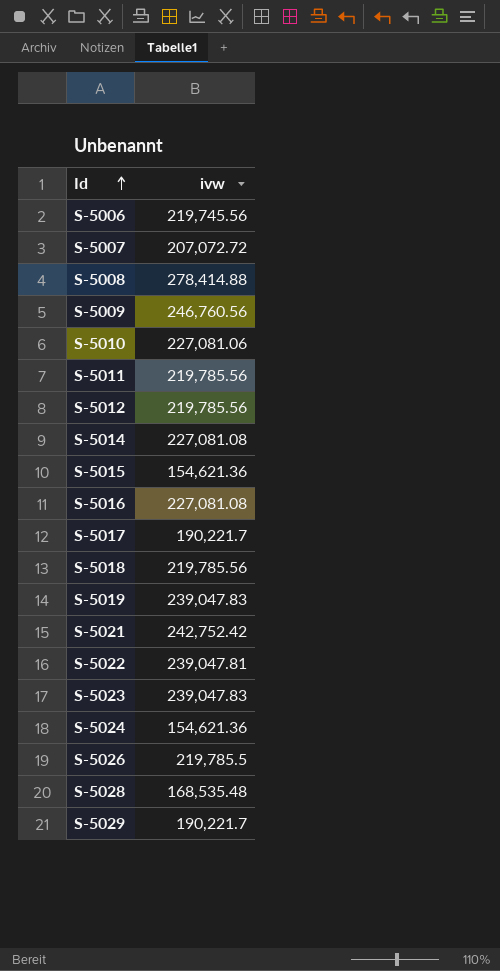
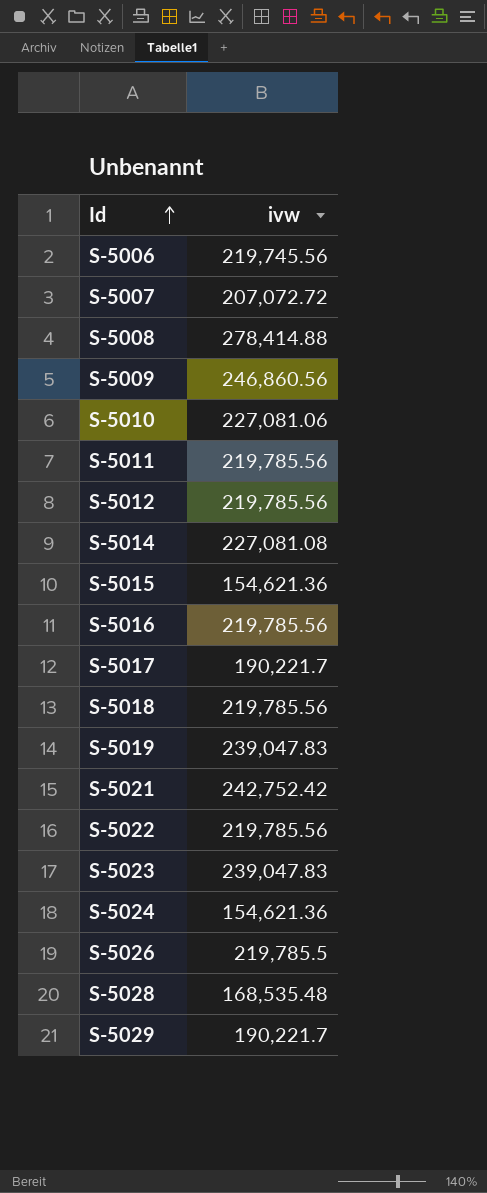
S-5009 | ivw: 246,760.56 -> 246,860.56
S-5016 | ivw: 227,081.08 -> 219,785.56
S-5022 | ivw: 239,047.81 -> 219,785.56

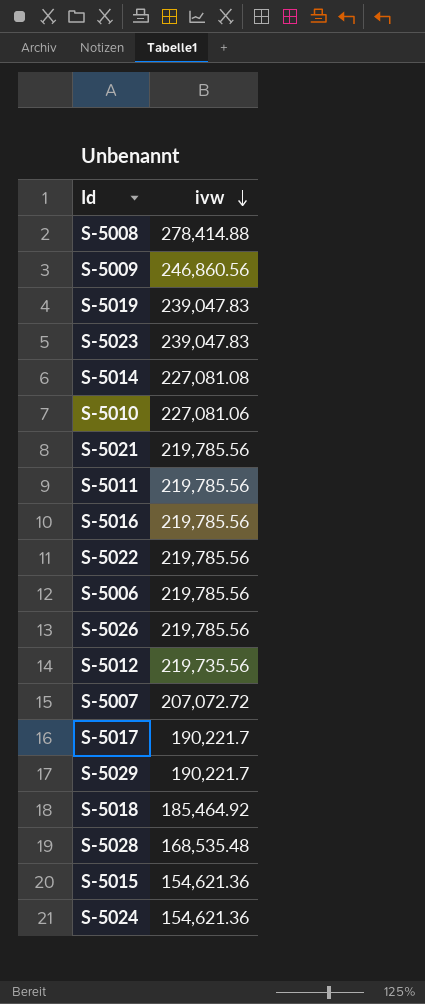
row order: Id ascending -> ivw descending
S-5021 | ivw: 242,752.42 -> 219,785.56
S-5006 | ivw: 219,745.56 -> 219,785.56
S-5026 | ivw: 219,785.5 -> 219,785.56
S-5012 | ivw: 219,785.56 -> 219,735.56
S-5018 | ivw: 219,785.56 -> 185,464.92

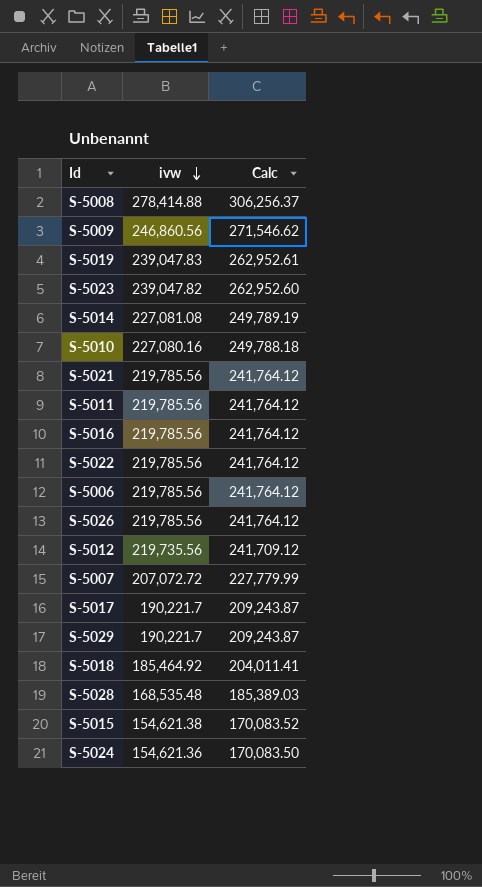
column Calc | formula: none -> [ivw] * 1.1
S-5023 | ivw: 239,047.83 -> 239,047.82
S-5010 | ivw: 227,081.06 -> 227,080.16
S-5015 | ivw: 154,621.36 -> 154,621.38

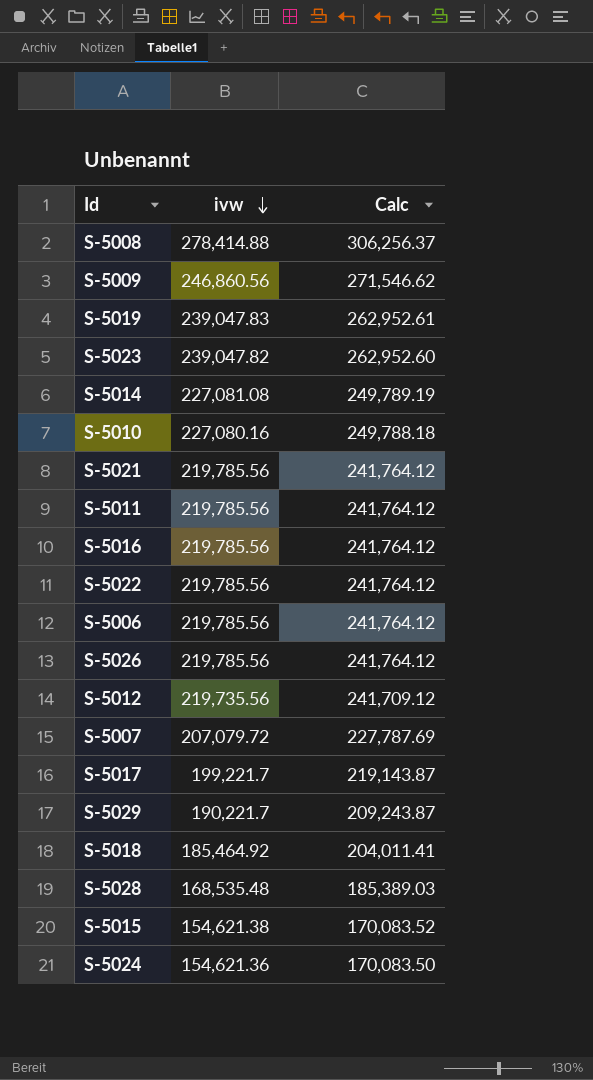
S-5007 | ivw: 207,072.72 -> 207,079.72
S-5007 | Calc: 227,779.99 -> 227,787.69
S-5017 | ivw: 190,221.7 -> 199,221.7
S-5017 | Calc: 209,243.87 -> 219,143.87

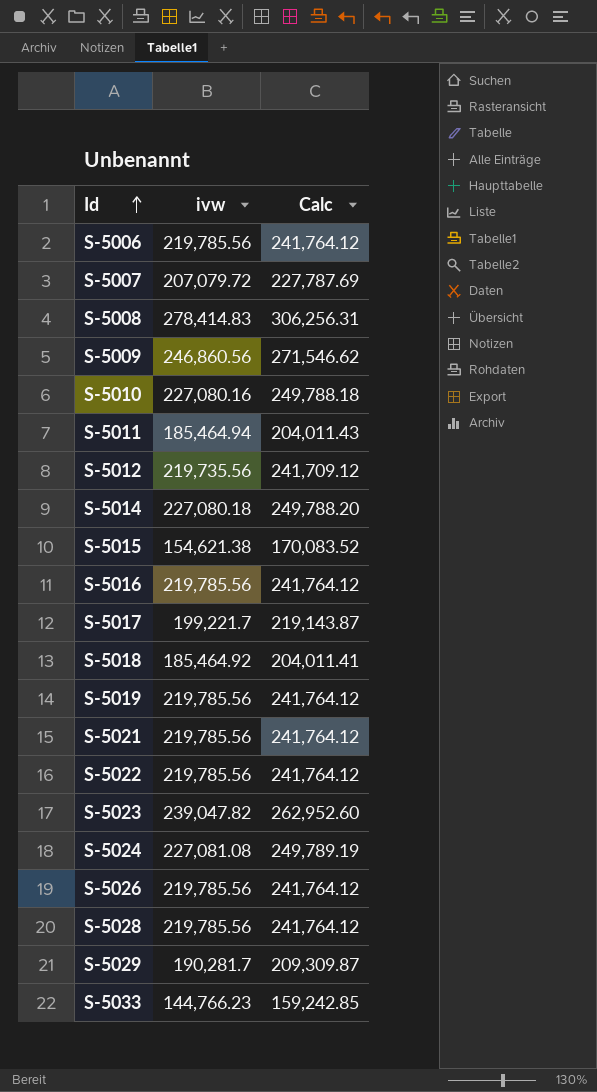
row order: ivw descending -> Id ascending
S-5008 | ivw: 278,414.88 -> 278,414.83
S-5008 | Calc: 306,256.37 -> 306,256.31
S-5011 | ivw: 219,785.56 -> 185,464.94
S-5011 | Calc: 241,764.12 -> 204,011.43
S-5014 | ivw: 227,081.08 -> 227,080.18
S-5014 | Calc: 249,789.19 -> 249,788.20
S-5019 | ivw: 239,047.83 -> 219,785.56
S-5019 | Calc: 262,952.61 -> 241,764.12
S-5024 | ivw: 154,621.36 -> 227,081.08
S-5024 | Calc: 170,083.50 -> 249,789.19
S-5028 | ivw: 168,535.48 -> 219,785.56
S-5028 | Calc: 185,389.03 -> 241,764.12
S-5029 | ivw: 190,221.7 -> 190,281.7
S-5029 | Calc: 209,243.87 -> 209,309.87
row S-5033: none -> 144,766.23 | 159,242.85

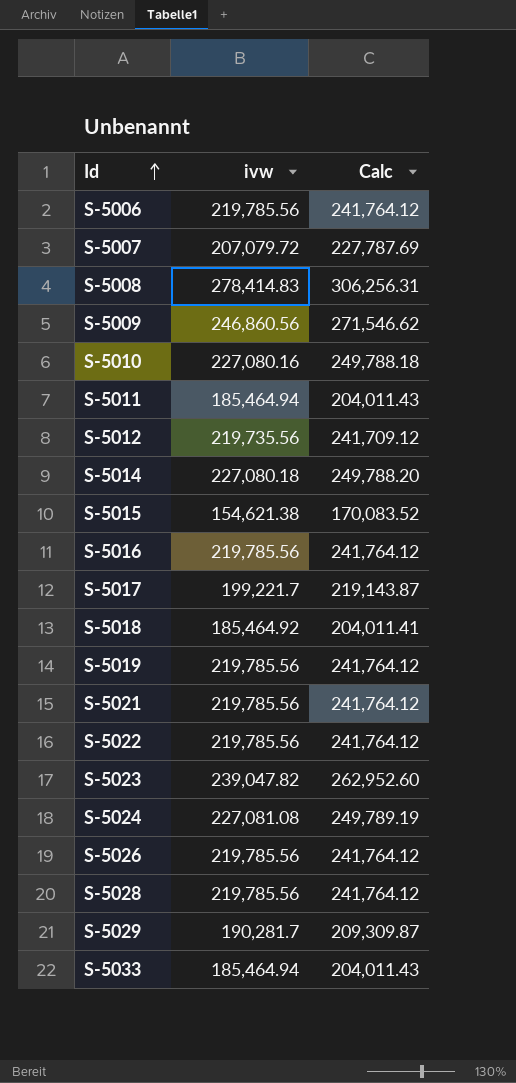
S-5033 | ivw: 144,766.23 -> 185,464.94
S-5033 | Calc: 159,242.85 -> 204,011.43

